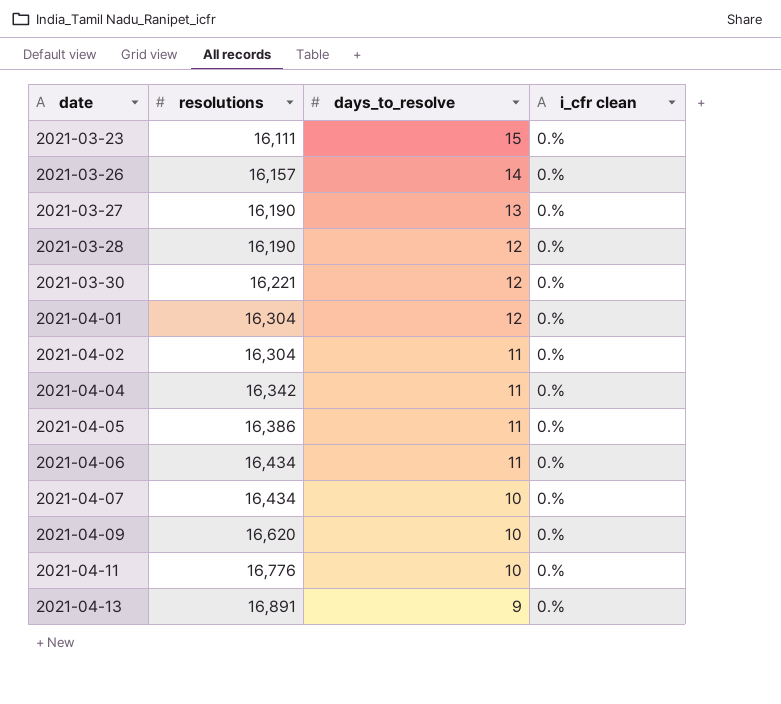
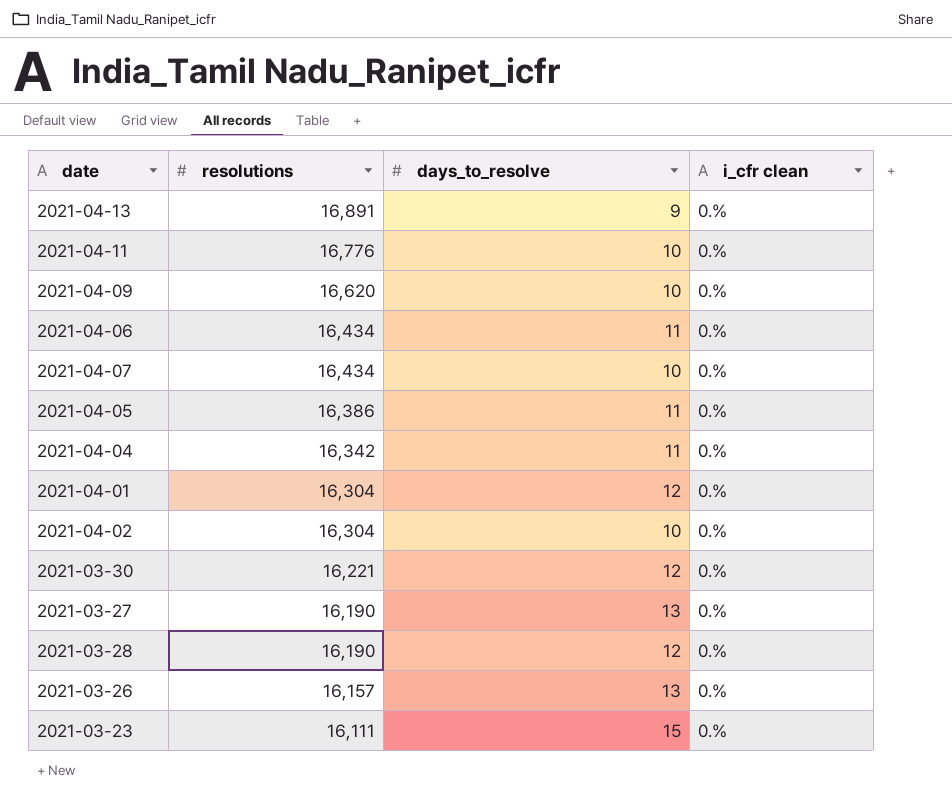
row order: date ascending -> resolutions descending
2021-04-02 | days_to_resolve: 11 -> 10
2021-03-26 | days_to_resolve: 14 -> 13

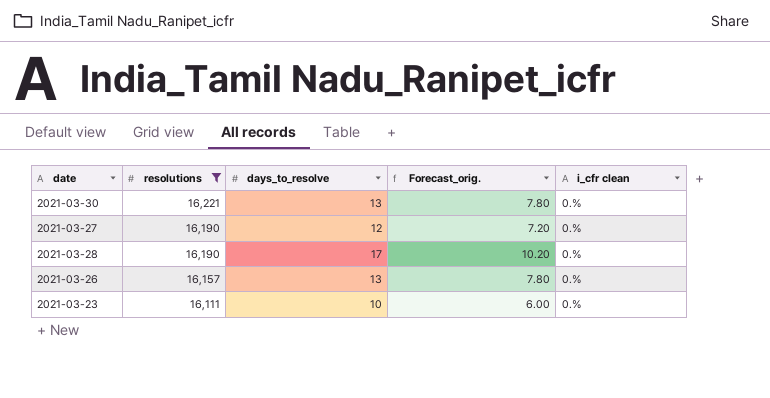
filter: none -> resolutions <= 16,221
column Forecast_orig. | formula: none -> [days_to_resolve] * 0.6
2021-03-30 | days_to_resolve: 12 -> 13
2021-03-27 | days_to_resolve: 13 -> 12
2021-03-28 | days_to_resolve: 12 -> 17
2021-03-23 | days_to_resolve: 15 -> 10

